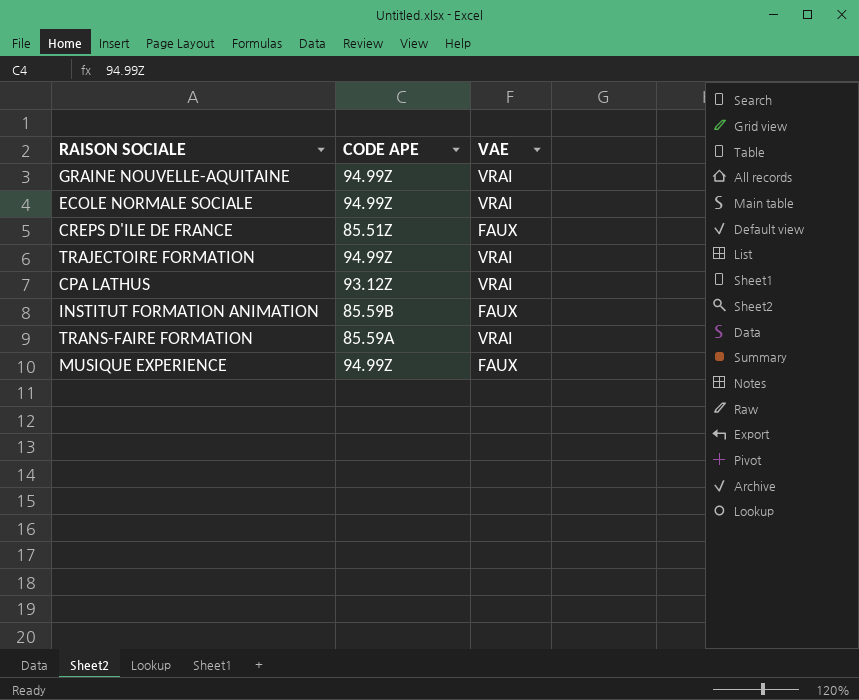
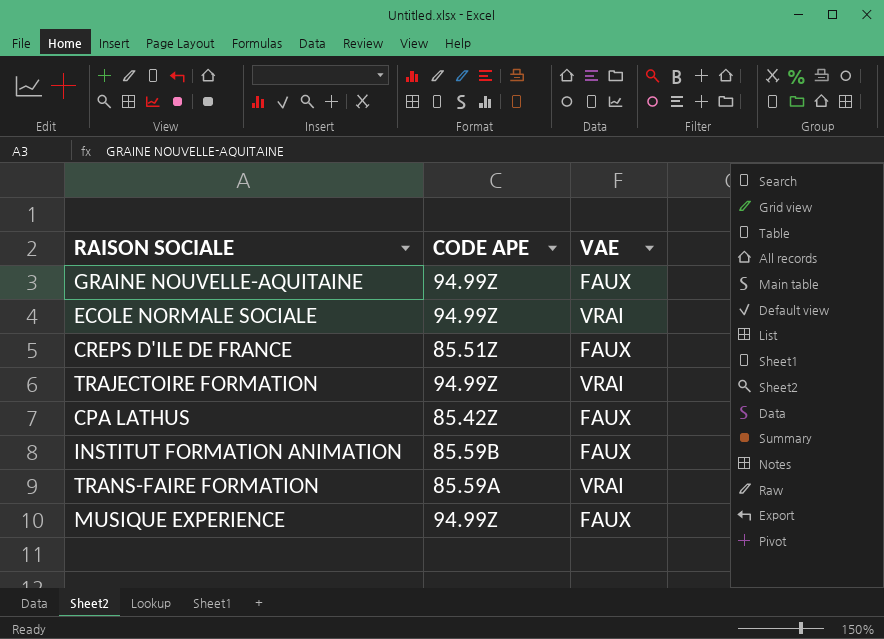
GRAINE NOUVELLE-AQUITAINE | VAE: VRAI -> FAUX
CPA LATHUS | CODE APE: 93.12Z -> 85.42Z
CPA LATHUS | VAE: VRAI -> FAUX

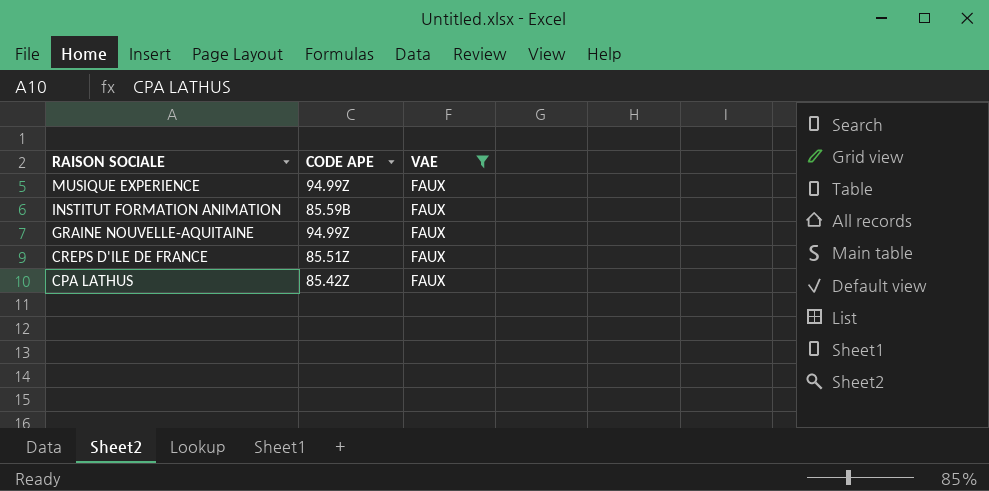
filter: none -> VAE = FAUX
row order: none -> RAISON SOCIALE descending

